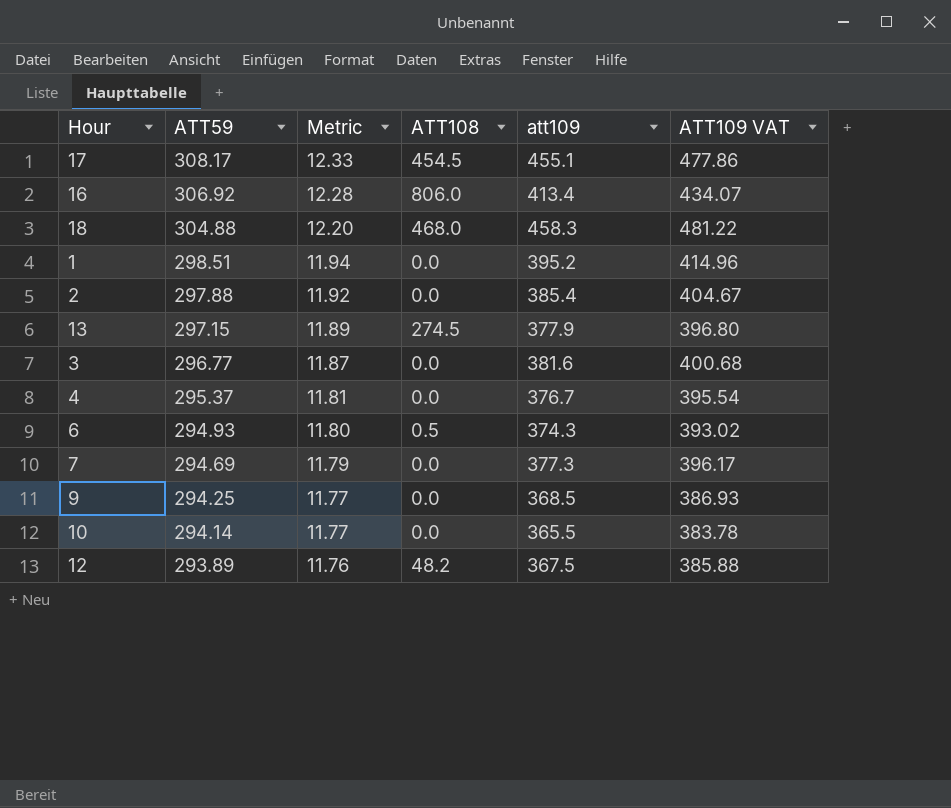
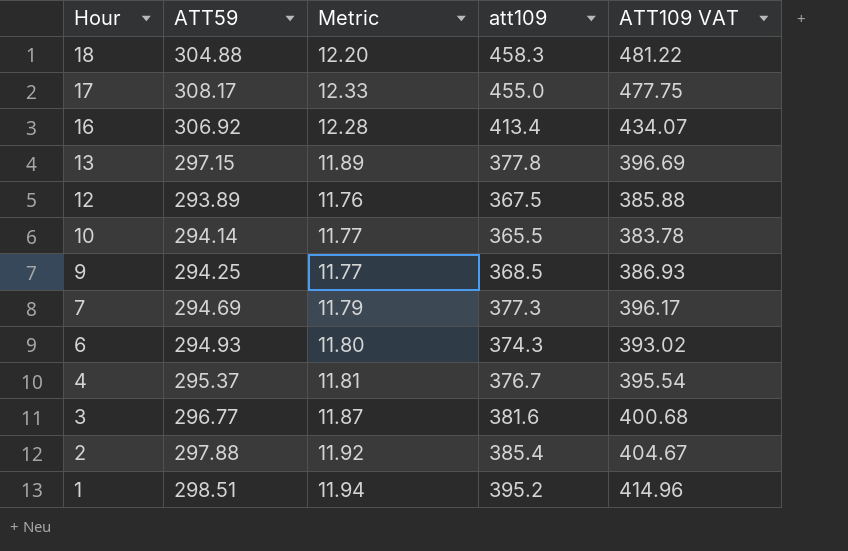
row order: ATT59 descending -> Hour descending
column ATT108 | position: 4 -> none
17 | att109: 455.1 -> 455.0
17 | ATT109 VAT: 477.86 -> 477.75
13 | att109: 377.9 -> 377.8
13 | ATT109 VAT: 396.80 -> 396.69

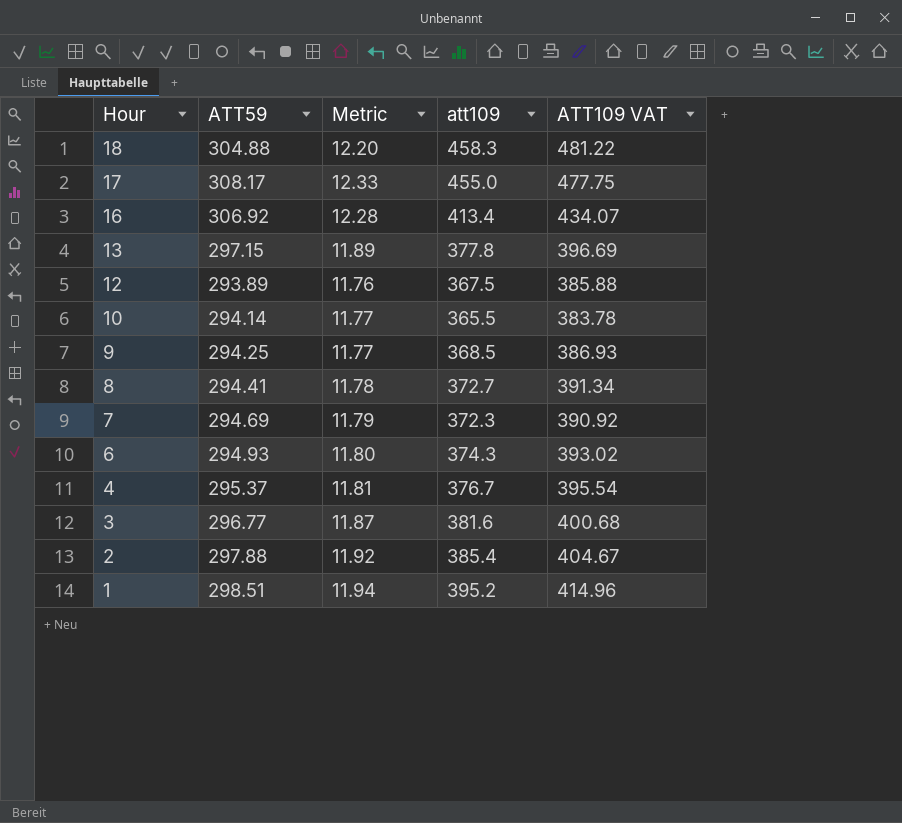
row 8: none -> 294.41 | 11.78 | 372.7 | 391.34
7 | att109: 377.3 -> 372.3
7 | ATT109 VAT: 396.17 -> 390.92

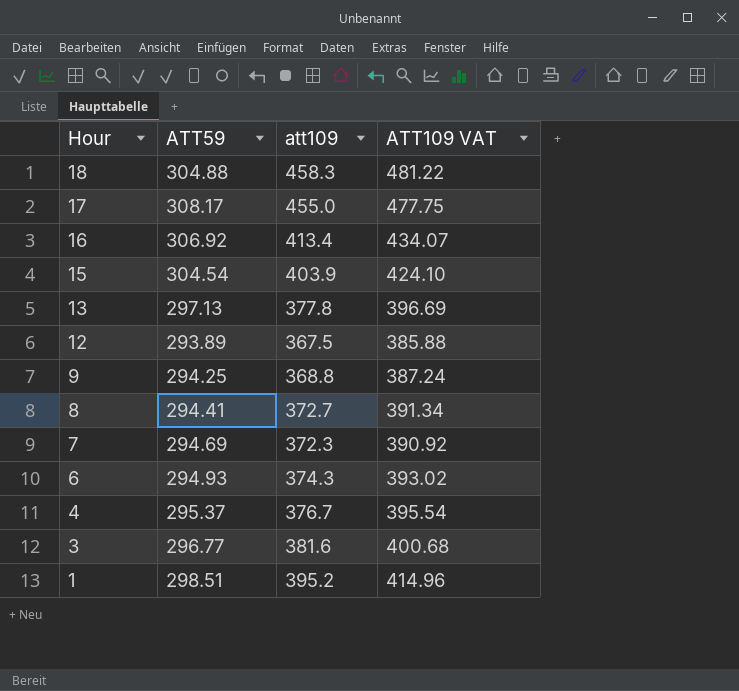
column Metric | formula: [ATT59] * 0.04 -> none
row 10: 294.14 | 11.77 | 365.5 | 383.78 -> none
row 2: 297.88 | 11.92 | 385.4 | 404.67 -> none
row 15: none -> 304.54 | 403.9 | 424.10
13 | ATT59: 297.15 -> 297.13
9 | att109: 368.5 -> 368.8
9 | ATT109 VAT: 386.93 -> 387.24

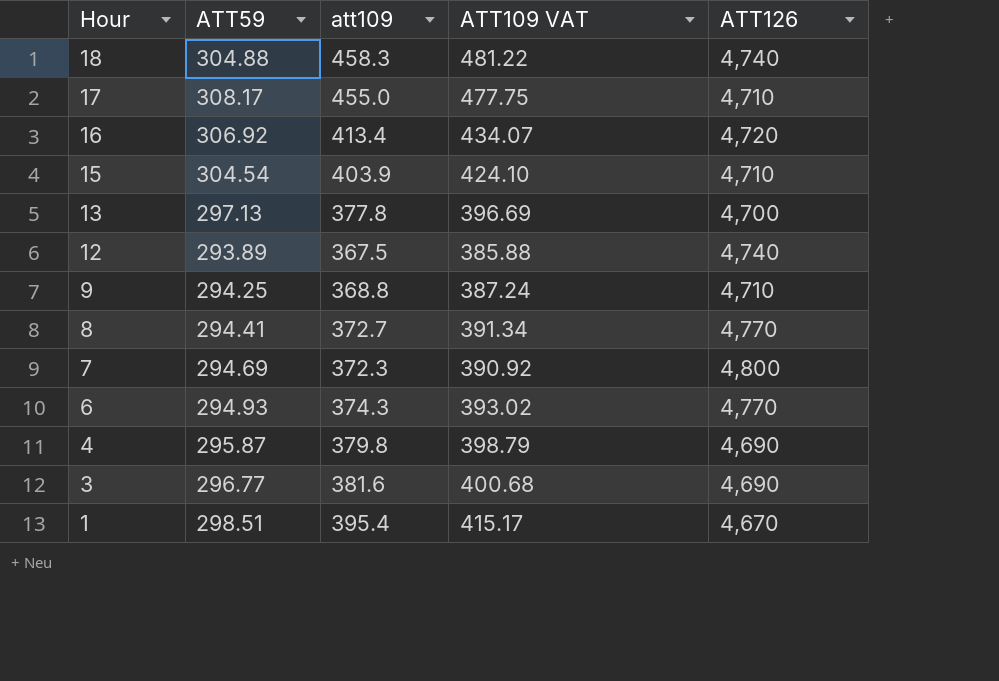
column ATT126 | position: none -> 5
4 | ATT59: 295.37 -> 295.87
4 | att109: 376.7 -> 379.8
4 | ATT109 VAT: 395.54 -> 398.79
1 | att109: 395.2 -> 395.4
1 | ATT109 VAT: 414.96 -> 415.17

